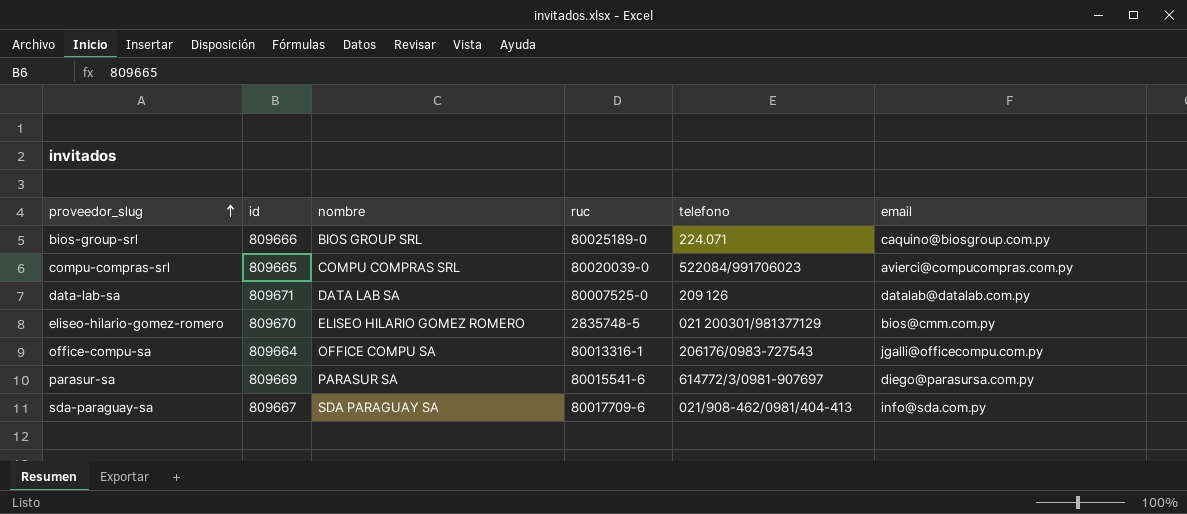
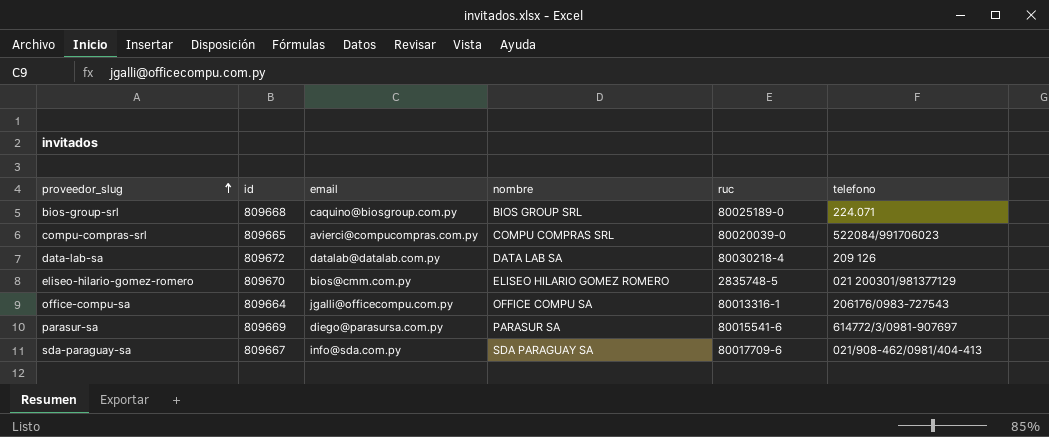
column email | position: 6 -> 3
bios-group-srl | id: 809666 -> 809668
data-lab-sa | id: 809671 -> 809672
data-lab-sa | ruc: 80007525-0 -> 80030218-4

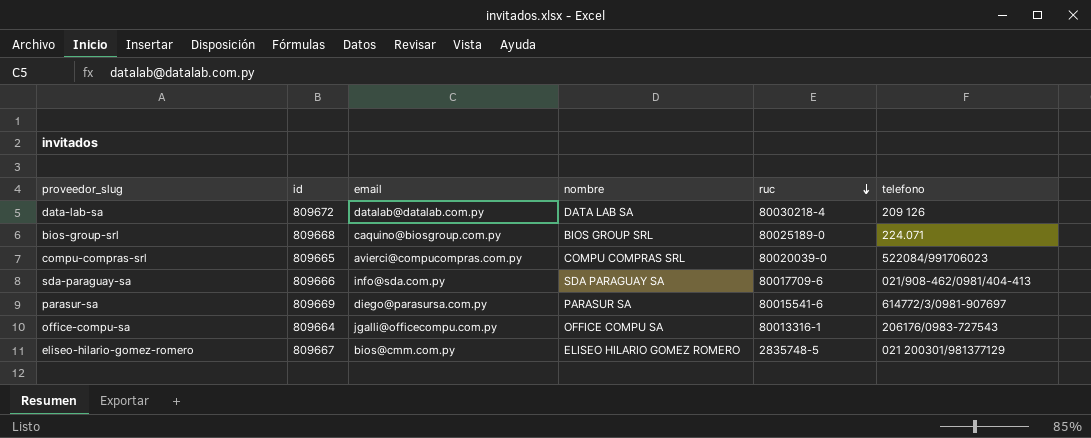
row order: proveedor_slug ascending -> ruc descending
sda-paraguay-sa | id: 809667 -> 809666
eliseo-hilario-gomez-romero | id: 809670 -> 809667

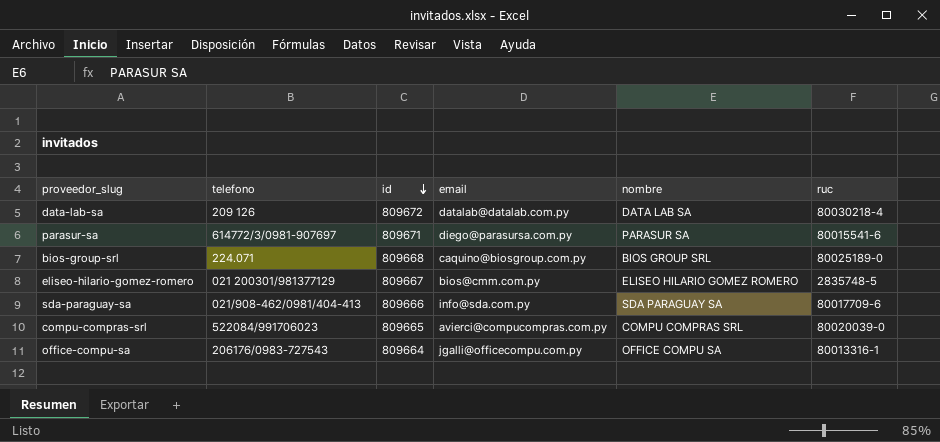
row order: ruc descending -> id descending
column telefono | position: 6 -> 2
parasur-sa | id: 809669 -> 809671

